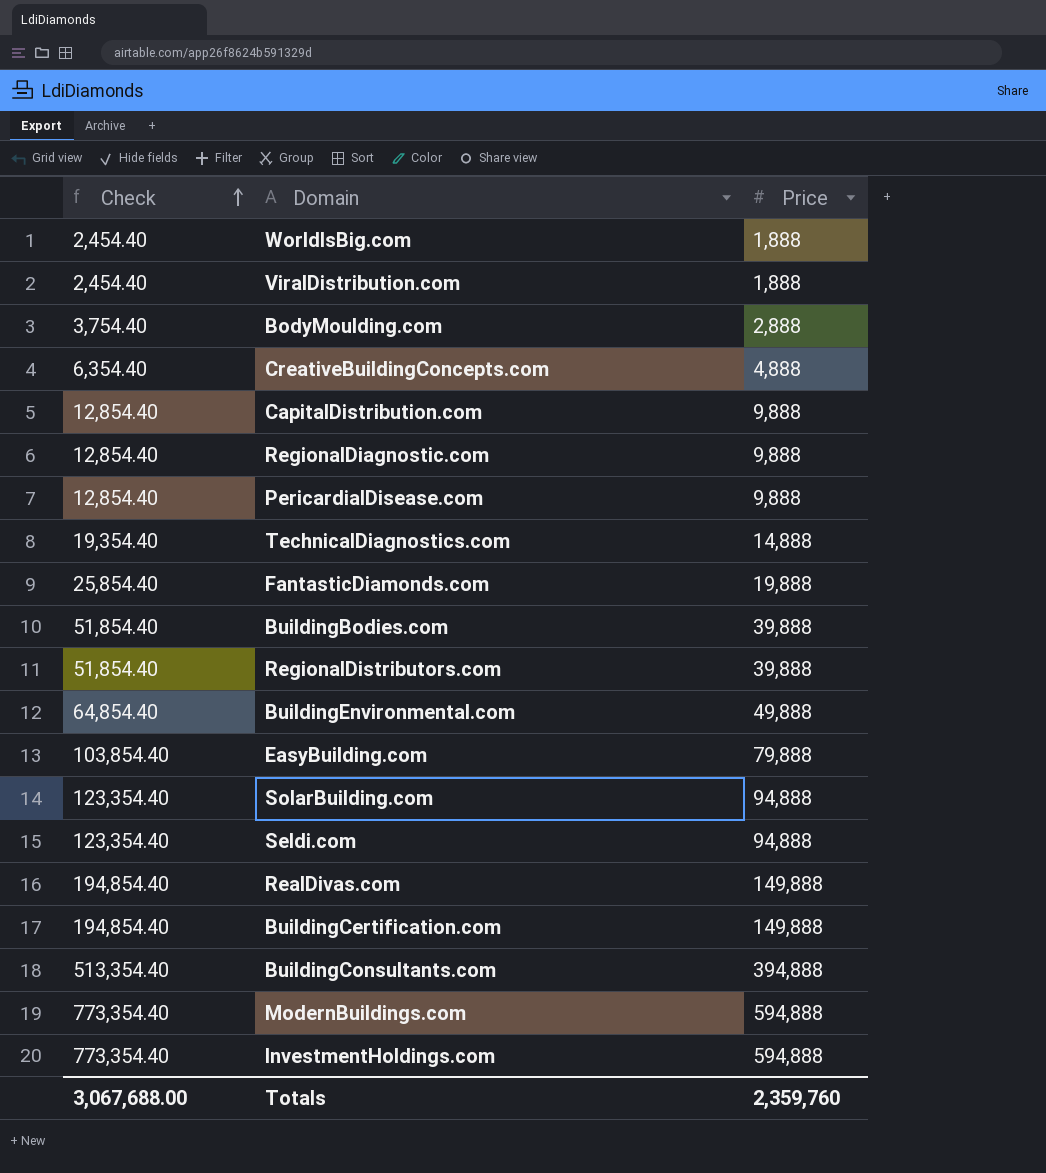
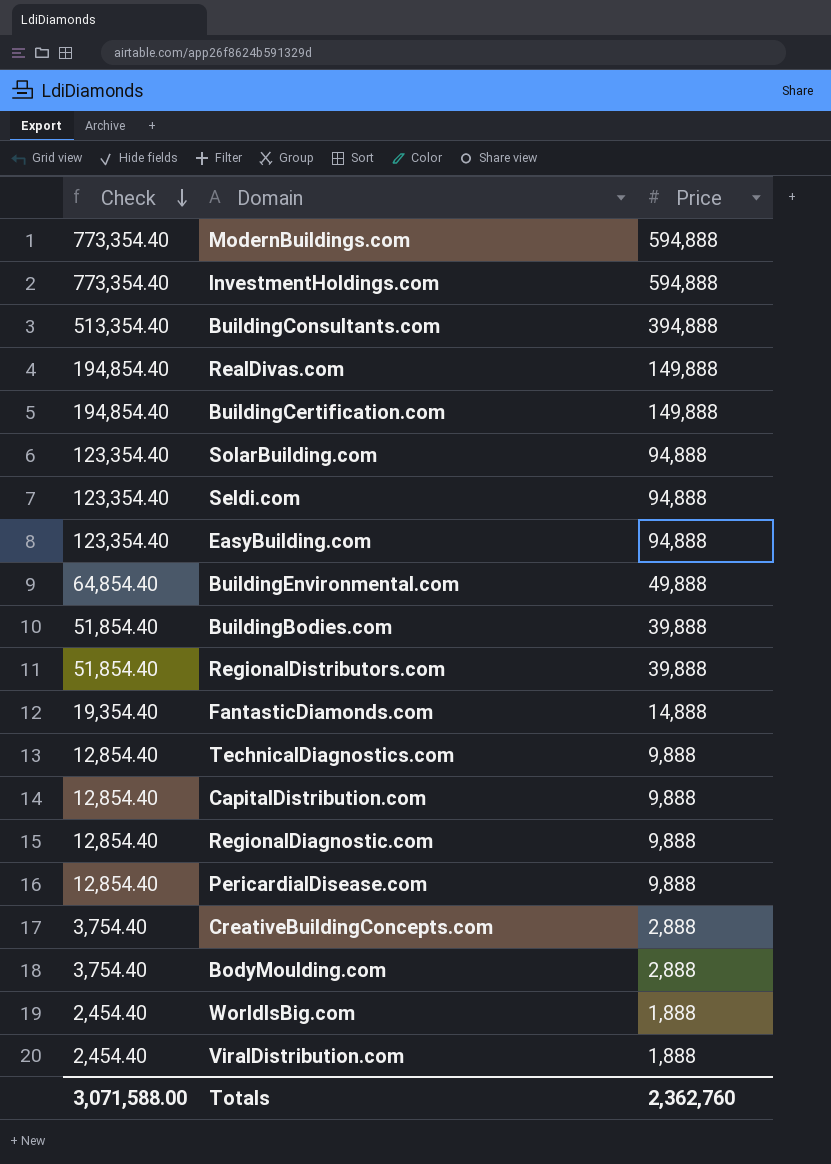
row order: Check ascending -> Check descending
EasyBuilding.com | Check: 103,854.40 -> 123,354.40
EasyBuilding.com | Price: 79,888 -> 94,888
FantasticDiamonds.com | Check: 25,854.40 -> 19,354.40
FantasticDiamonds.com | Price: 19,888 -> 14,888
TechnicalDiagnostics.com | Check: 19,354.40 -> 12,854.40
TechnicalDiagnostics.com | Price: 14,888 -> 9,888
CreativeBuildingConcepts.com | Check: 6,354.40 -> 3,754.40
CreativeBuildingConcepts.com | Price: 4,888 -> 2,888
Totals | Check: 3,067,688.00 -> 3,071,588.00
Totals | Price: 2,359,760 -> 2,362,760

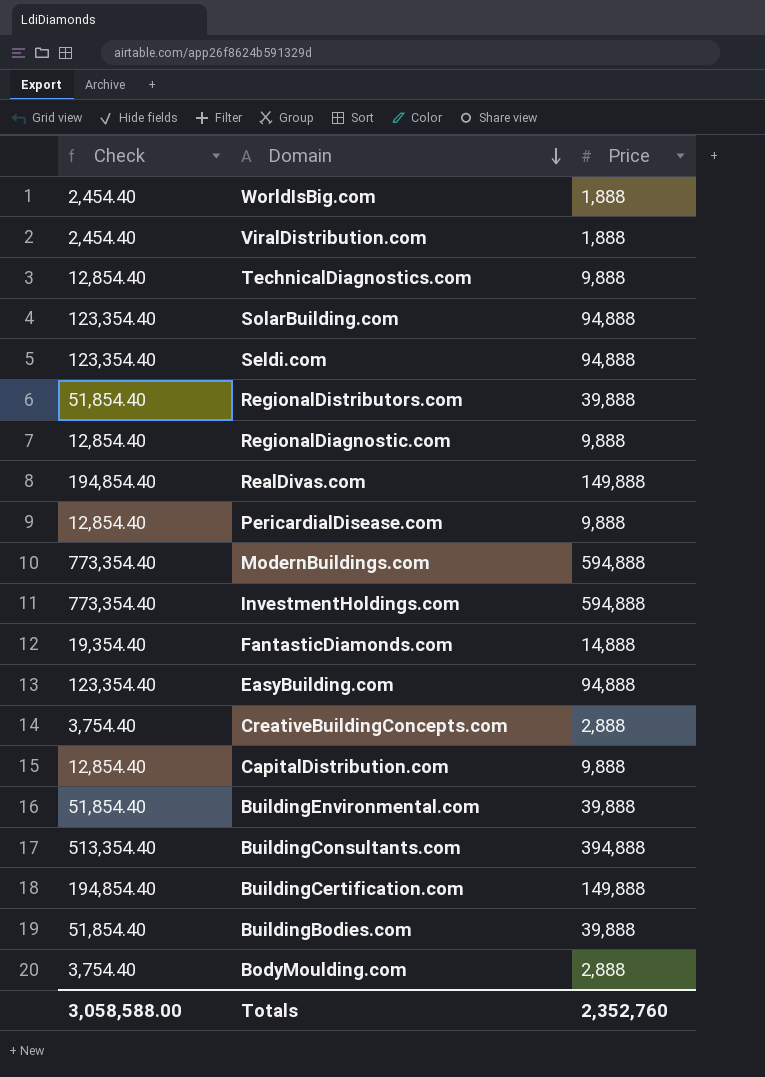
row order: Check descending -> Domain descending
BuildingEnvironmental.com | Check: 64,854.40 -> 51,854.40
BuildingEnvironmental.com | Price: 49,888 -> 39,888
Totals | Check: 3,071,588.00 -> 3,058,588.00
Totals | Price: 2,362,760 -> 2,352,760

